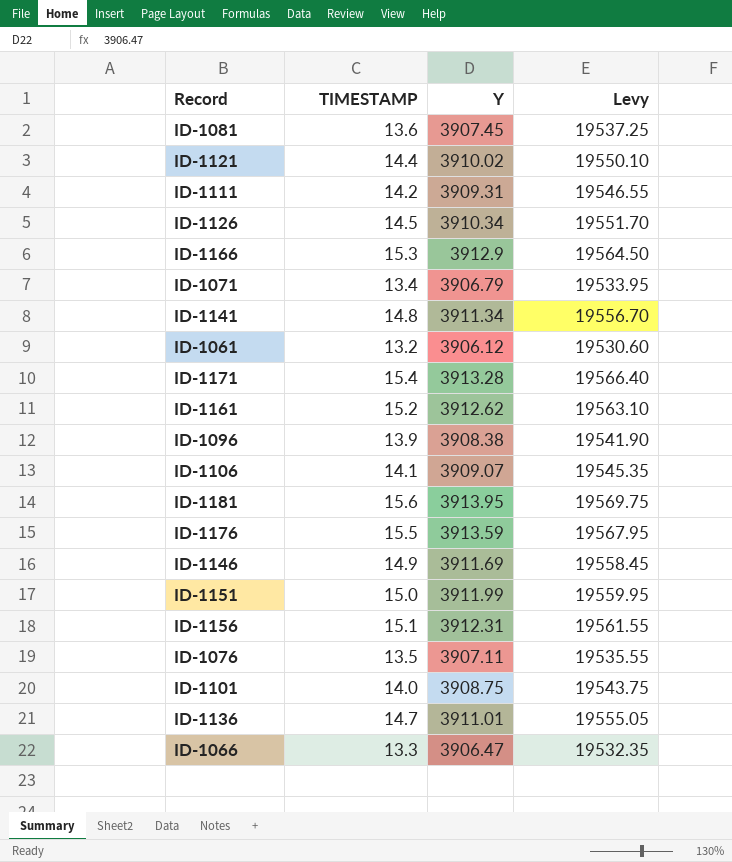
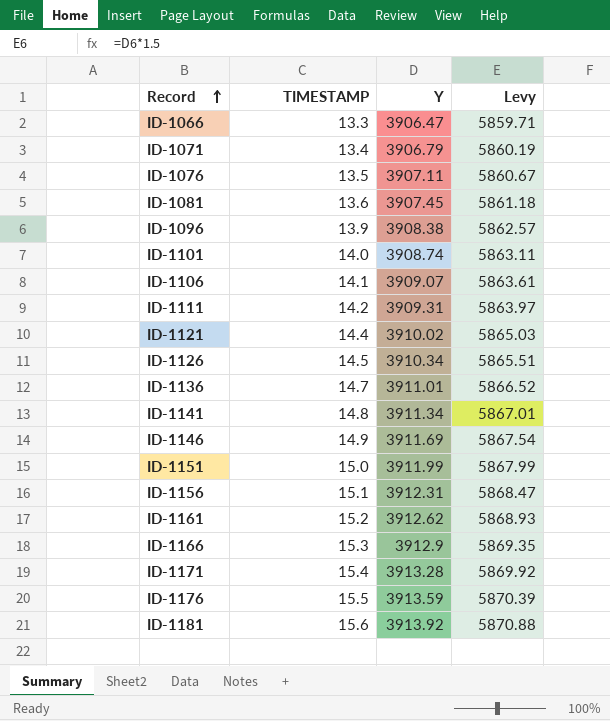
row order: none -> Record ascending
column Levy | formula: [Y] * 5 -> [Y] * 1.5
row ID-1061: 13.2 | 3906.12 | 19530.60 -> none
ID-1101 | Y: 3908.75 -> 3908.74
ID-1181 | Y: 3913.95 -> 3913.92

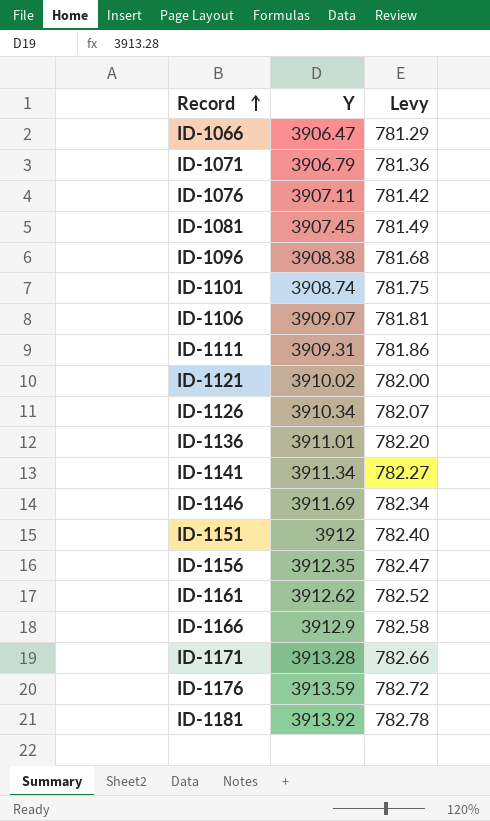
column TIMESTAMP | position: 2 -> none
column Levy | formula: [Y] * 1.5 -> [Y] * 0.2
ID-1151 | Y: 3911.99 -> 3912
ID-1156 | Y: 3912.31 -> 3912.35

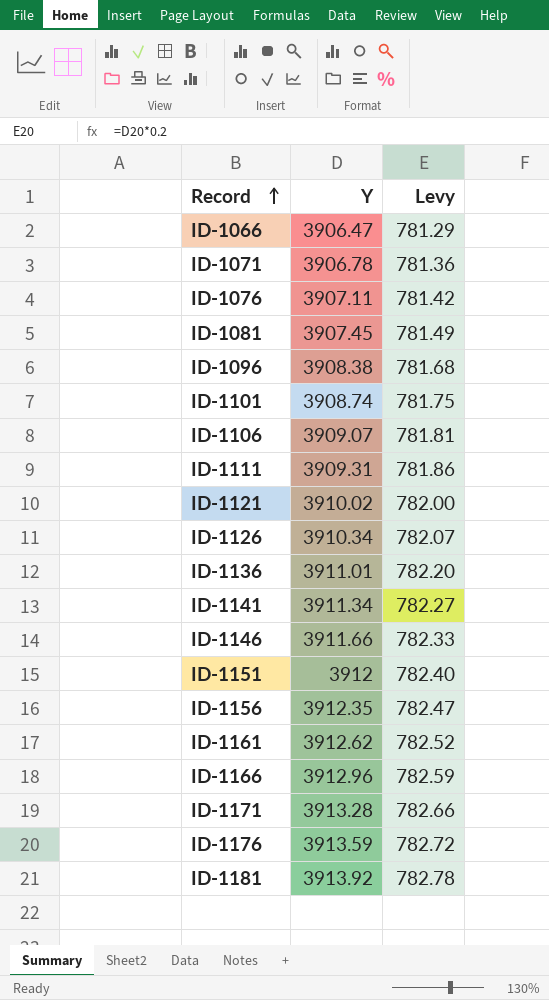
ID-1071 | Y: 3906.79 -> 3906.78
ID-1146 | Y: 3911.69 -> 3911.66
ID-1146 | Levy: 782.34 -> 782.33
ID-1166 | Y: 3912.9 -> 3912.96
ID-1166 | Levy: 782.58 -> 782.59

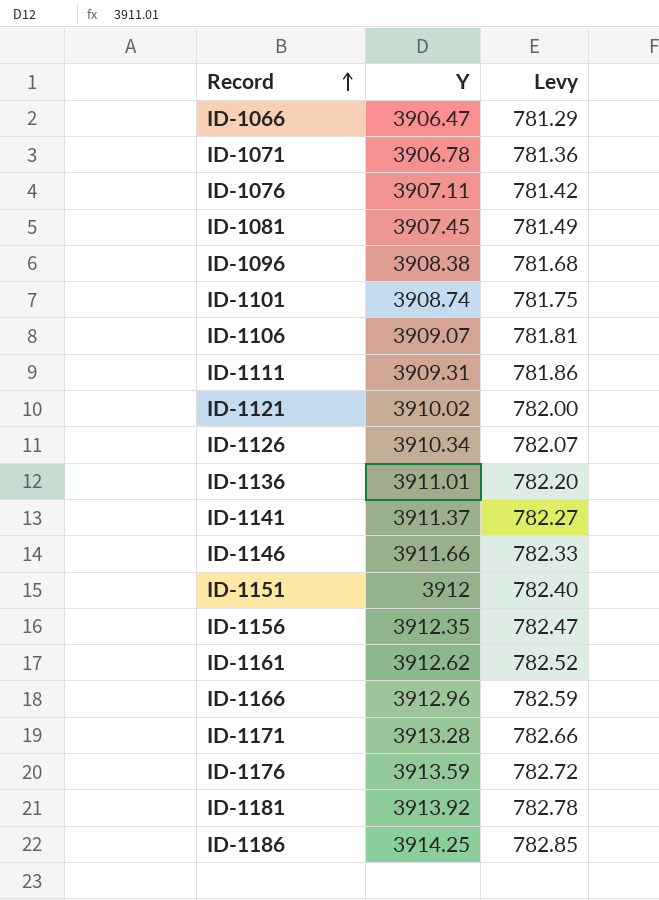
ID-1141 | Y: 3911.34 -> 3911.37
row ID-1186: none -> 3914.25 | 782.85

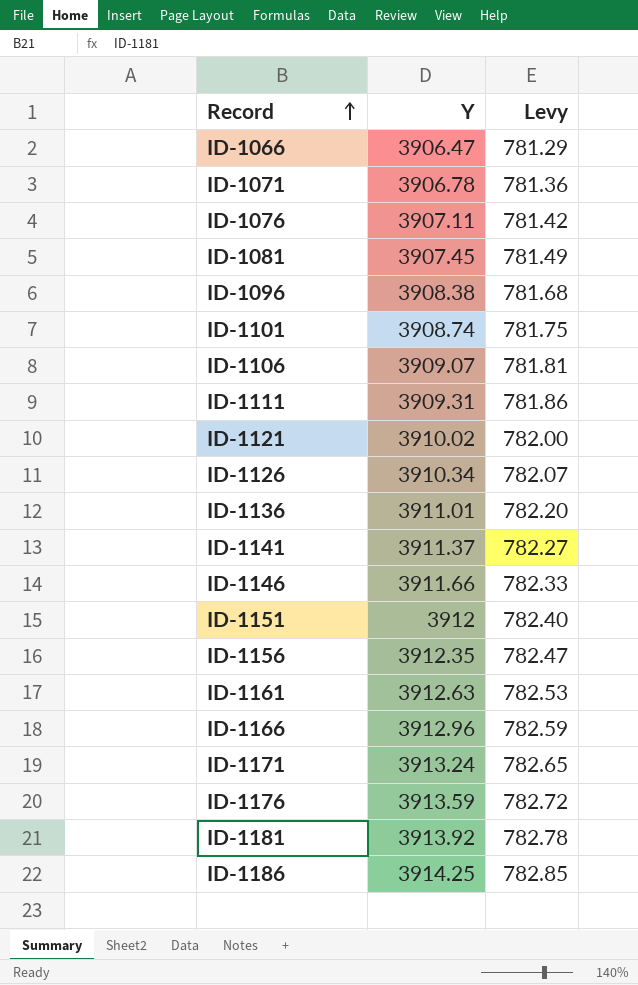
ID-1161 | Y: 3912.62 -> 3912.63
ID-1161 | Levy: 782.52 -> 782.53
ID-1171 | Y: 3913.28 -> 3913.24
ID-1171 | Levy: 782.66 -> 782.65

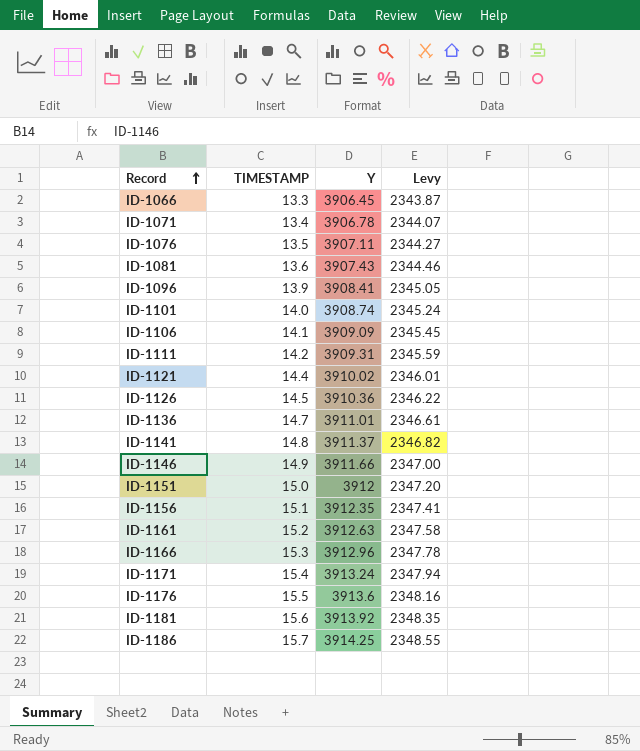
column TIMESTAMP | position: none -> 2
column Levy | formula: [Y] * 0.2 -> [Y] * 0.6
ID-1066 | Y: 3906.47 -> 3906.45
ID-1081 | Y: 3907.45 -> 3907.43
ID-1096 | Y: 3908.38 -> 3908.41
ID-1106 | Y: 3909.07 -> 3909.09
ID-1126 | Y: 3910.34 -> 3910.36
ID-1176 | Y: 3913.59 -> 3913.6

